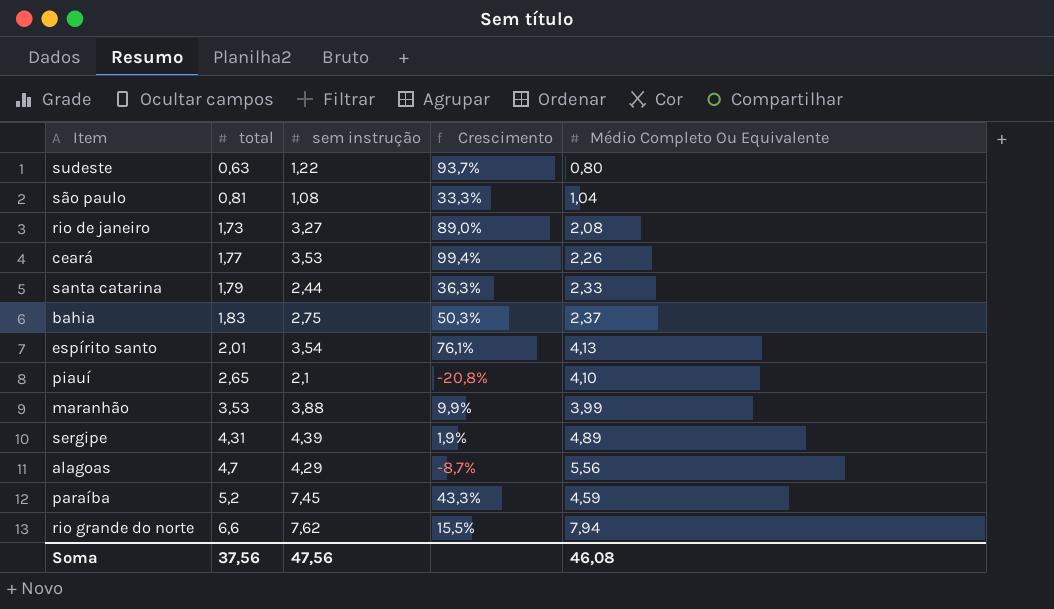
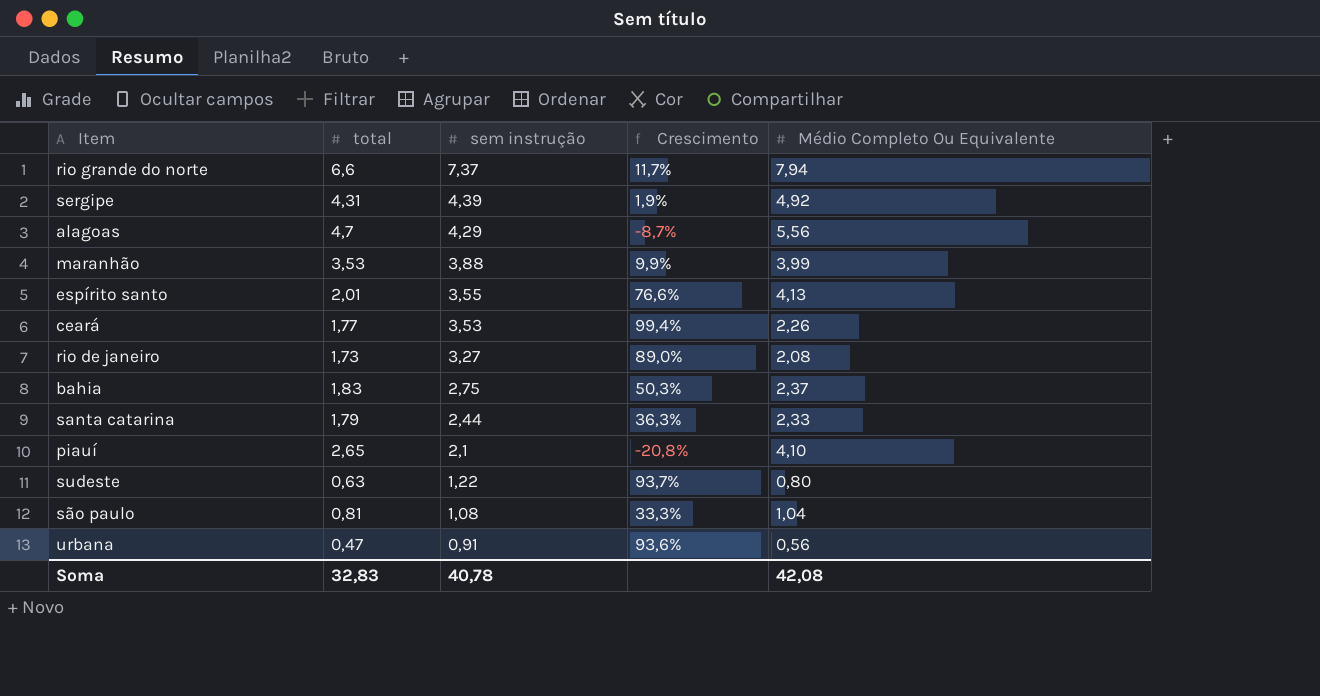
row order: total ascending -> sem instrução descending
row paraíba: 5,2 | 7,45 | 43,3% | 4,59 -> none
rio grande do norte | sem instrução: 7,62 -> 7,37
rio grande do norte | Crescimento: 15,5% -> 11,7%
sergipe | Médio Completo Ou Equivalente: 4,89 -> 4,92
espírito santo | sem instrução: 3,54 -> 3,55
espírito santo | Crescimento: 76,1% -> 76,6%
row urbana: none -> 0,47 | 0,91 | 93,6% | 0,56
Soma | total: 37,56 -> 32,83
Soma | sem instrução: 47,56 -> 40,78
Soma | Médio Completo Ou Equivalente: 46,08 -> 42,08

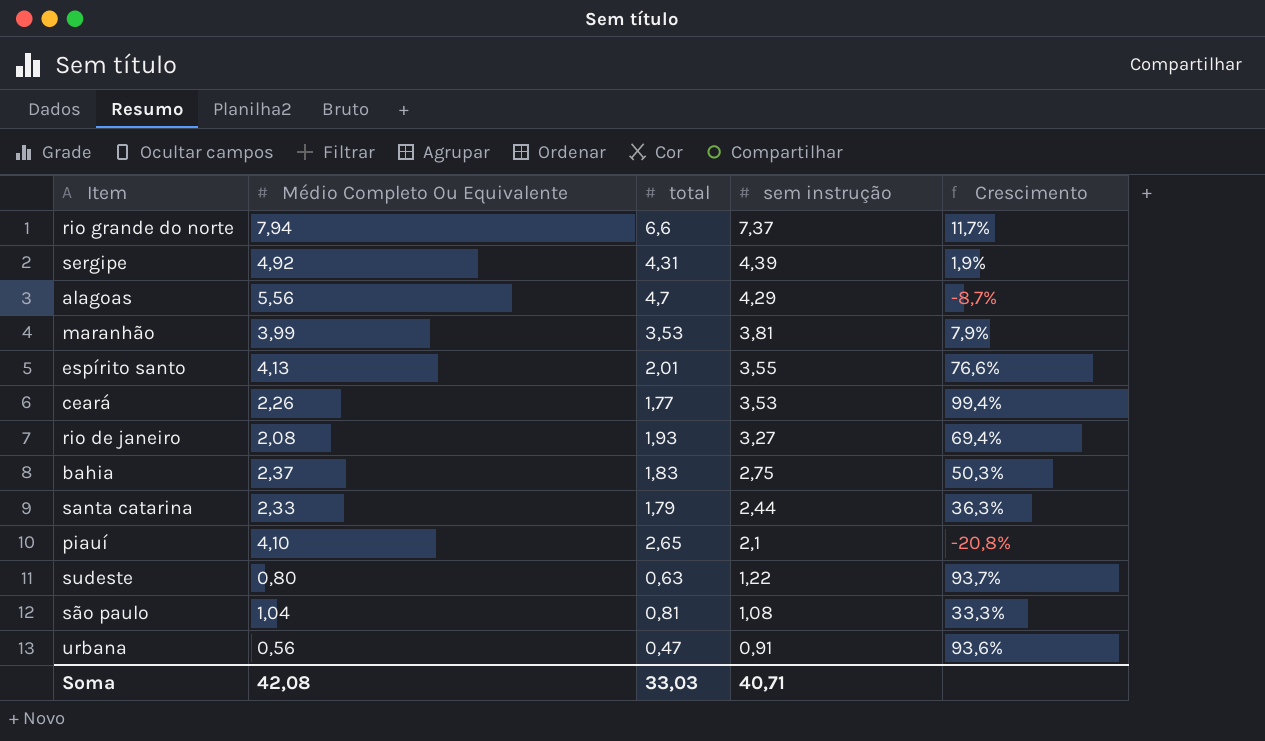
column Médio Completo Ou Equivalente | position: 5 -> 2
maranhão | sem instrução: 3,88 -> 3,81
maranhão | Crescimento: 9,9% -> 7,9%
rio de janeiro | total: 1,73 -> 1,93
rio de janeiro | Crescimento: 89,0% -> 69,4%
Soma | total: 32,83 -> 33,03
Soma | sem instrução: 40,78 -> 40,71

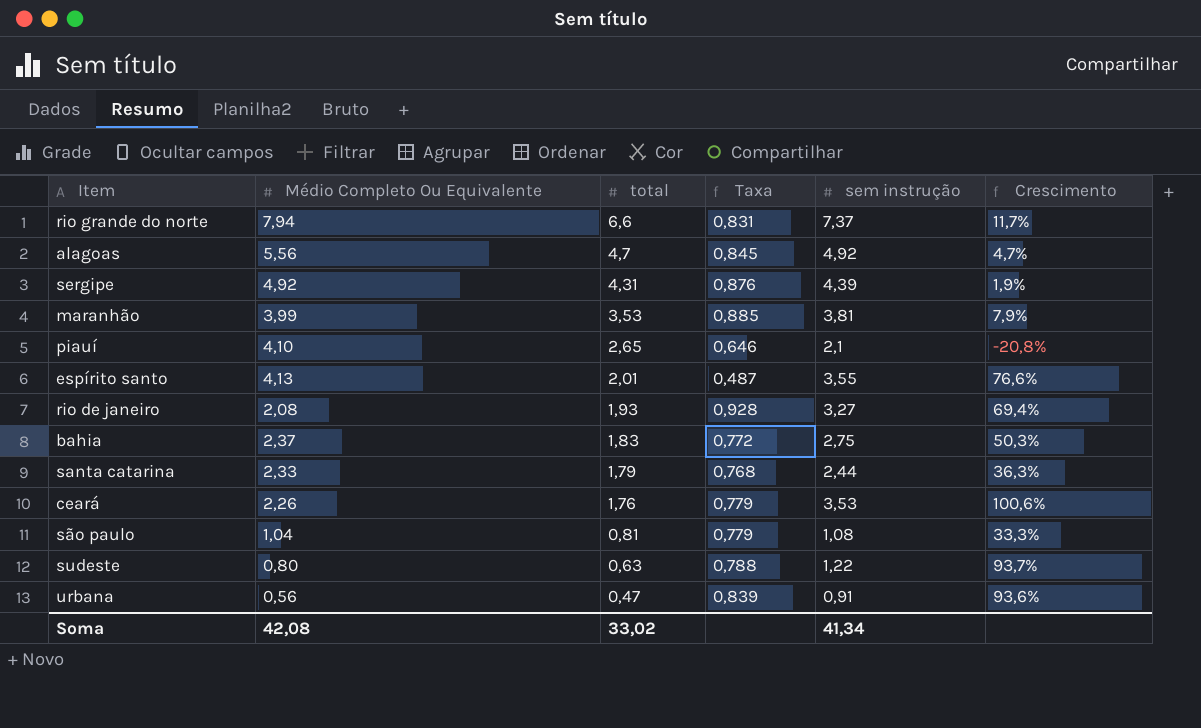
row order: sem instrução descending -> total descending
column Taxa | formula: none -> [total] / [Médio Completo Ou Equivalente]
alagoas | sem instrução: 4,29 -> 4,92
alagoas | Crescimento: -8,7% -> 4,7%
ceará | total: 1,77 -> 1,76
ceará | Crescimento: 99,4% -> 100,6%
Soma | total: 33,03 -> 33,02
Soma | sem instrução: 40,71 -> 41,34

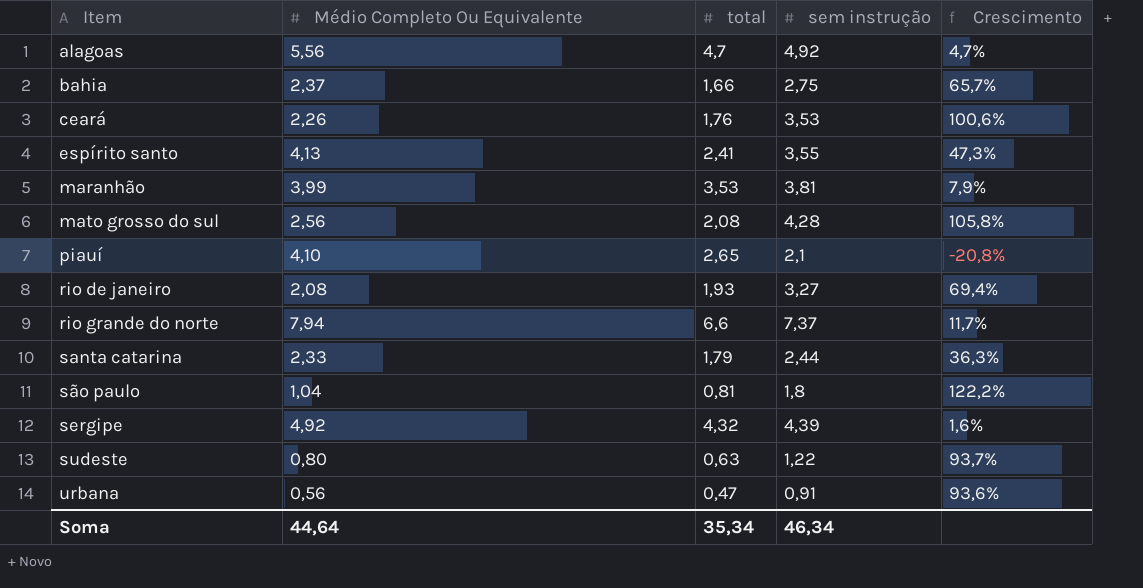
row order: total descending -> Item ascending
column Taxa | formula: [total] / [Médio Completo Ou Equivalente] -> none
bahia | total: 1,83 -> 1,66
bahia | Crescimento: 50,3% -> 65,7%
espírito santo | total: 2,01 -> 2,41
espírito santo | Crescimento: 76,6% -> 47,3%
row mato grosso do sul: none -> 2,56 | 2,08 | 4,28 | 105,8%
são paulo | sem instrução: 1,08 -> 1,8
são paulo | Crescimento: 33,3% -> 122,2%
sergipe | total: 4,31 -> 4,32
sergipe | Crescimento: 1,9% -> 1,6%
Soma | Médio Completo Ou Equivalente: 42,08 -> 44,64
Soma | total: 33,02 -> 35,34
Soma | sem instrução: 41,34 -> 46,34

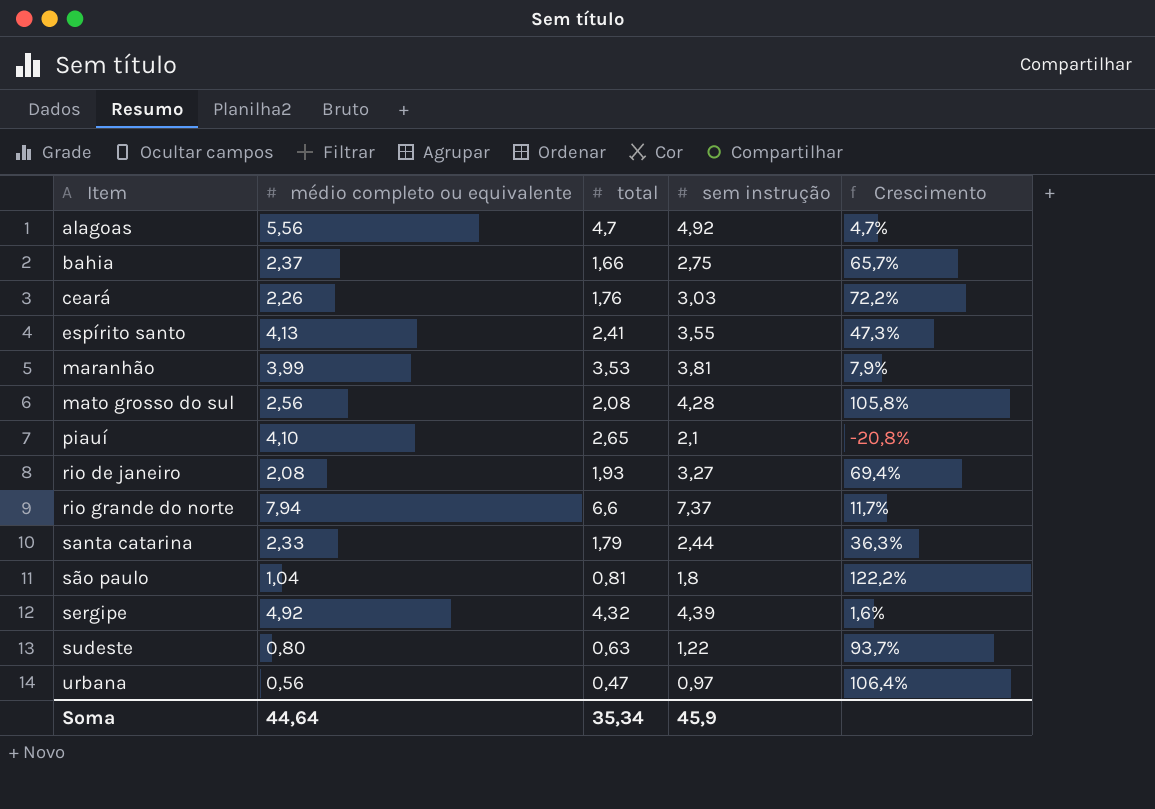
column name: Médio Completo Ou Equivalente -> médio completo ou equivalente
ceará | sem instrução: 3,53 -> 3,03
ceará | Crescimento: 100,6% -> 72,2%
urbana | sem instrução: 0,91 -> 0,97
urbana | Crescimento: 93,6% -> 106,4%
Soma | sem instrução: 46,34 -> 45,9

